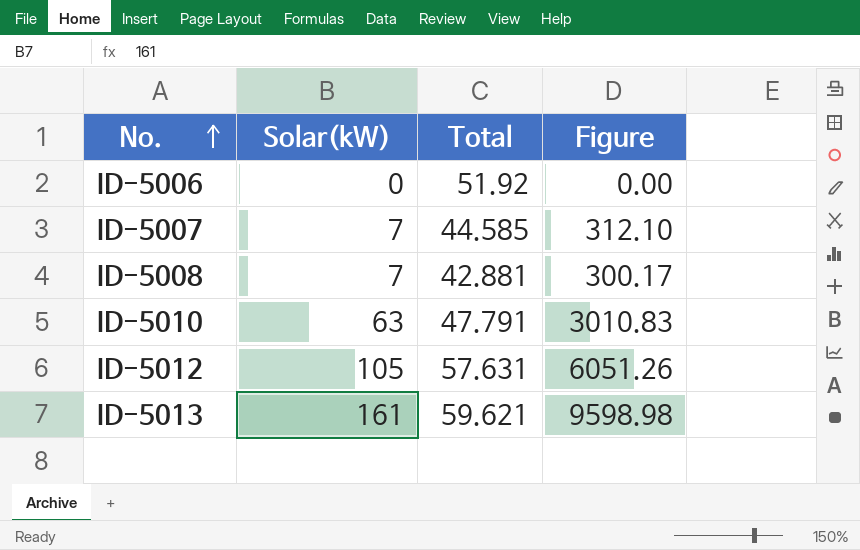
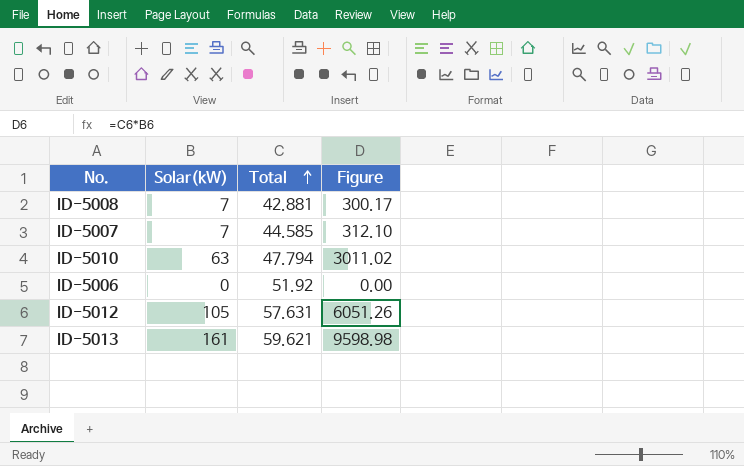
row order: No. ascending -> Total ascending
ID-5010 | Total: 47.791 -> 47.794
ID-5010 | Figure: 3010.83 -> 3011.02

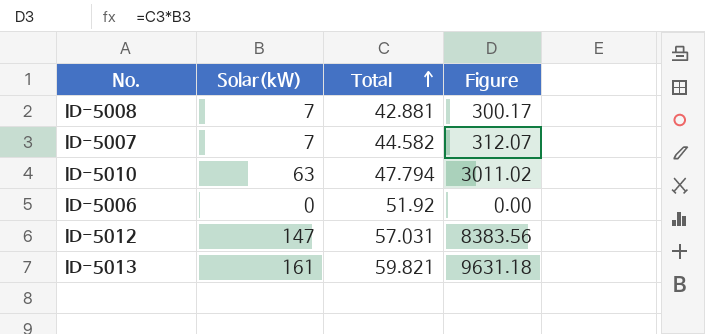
ID-5007 | Total: 44.585 -> 44.582
ID-5007 | Figure: 312.10 -> 312.07
ID-5012 | Solar(kW): 105 -> 147
ID-5012 | Total: 57.631 -> 57.031
ID-5012 | Figure: 6051.26 -> 8383.56
ID-5013 | Total: 59.621 -> 59.821
ID-5013 | Figure: 9598.98 -> 9631.18

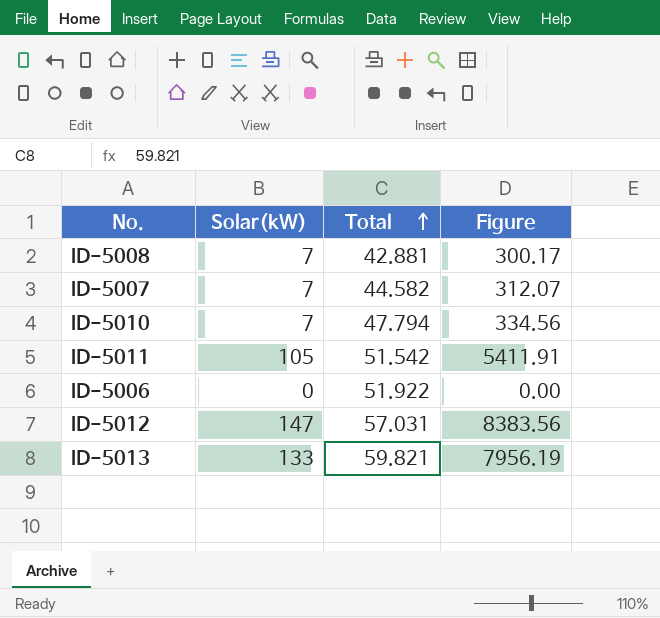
ID-5010 | Solar(kW): 63 -> 7
ID-5010 | Figure: 3011.02 -> 334.56
row ID-5011: none -> 105 | 51.542 | 5411.91
ID-5006 | Total: 51.92 -> 51.922
ID-5013 | Solar(kW): 161 -> 133
ID-5013 | Figure: 9631.18 -> 7956.19

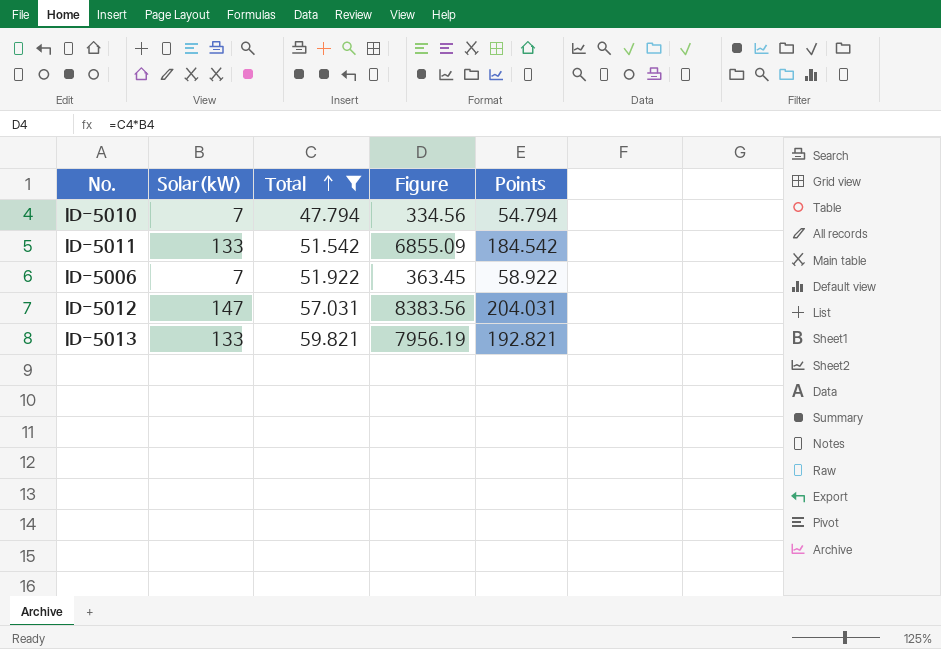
filter: none -> Total >= 47.794
column Points | formula: none -> [Solar(kW)] + [Total]
ID-5011 | Solar(kW): 105 -> 133
ID-5011 | Figure: 5411.91 -> 6855.09
ID-5006 | Solar(kW): 0 -> 7
ID-5006 | Figure: 0.00 -> 363.45

